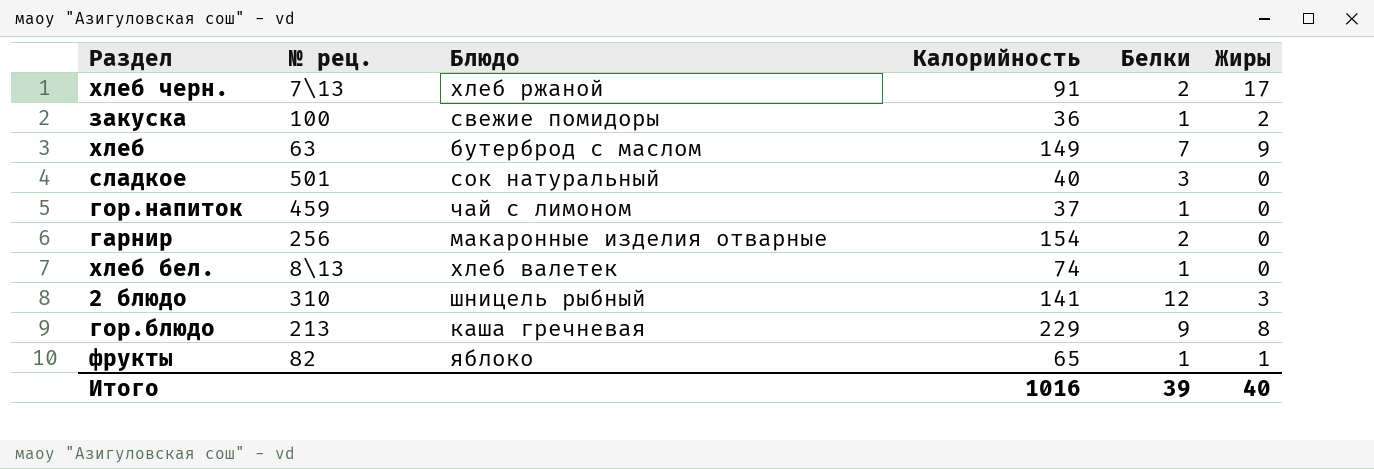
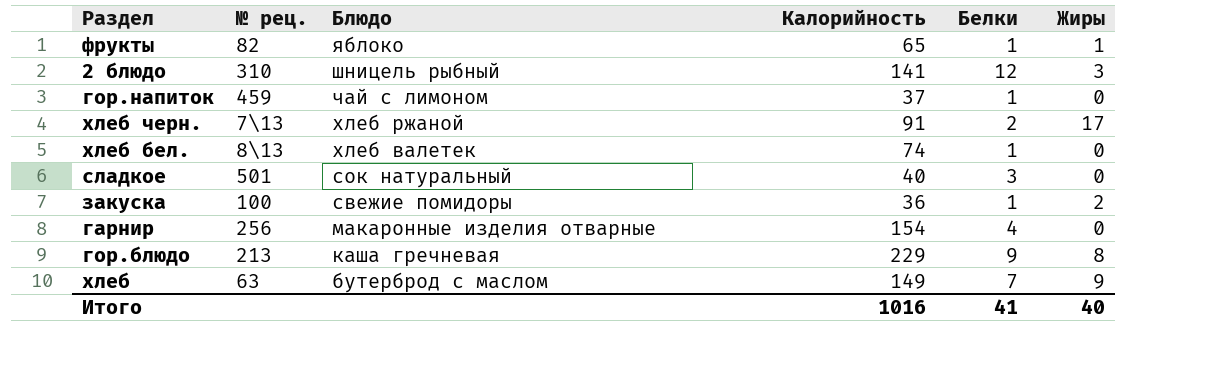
row order: none -> Блюдо descending
гарнир | Белки: 2 -> 4
Итого | Белки: 39 -> 41

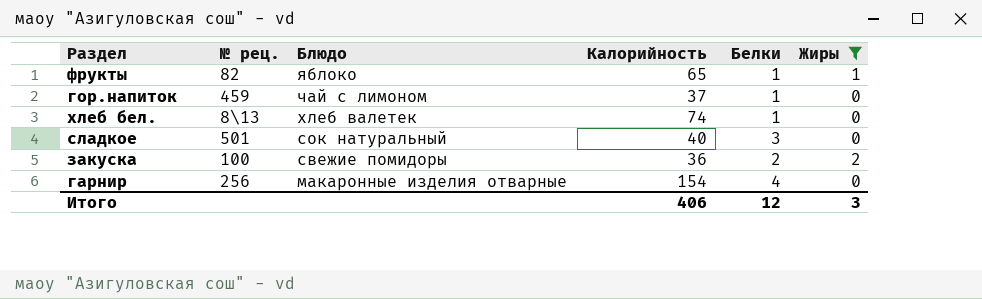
filter: none -> Жиры <= 2
закуска | Белки: 1 -> 2
Итого | Калорийность: 1016 -> 406
Итого | Белки: 41 -> 12
Итого | Жиры: 40 -> 3

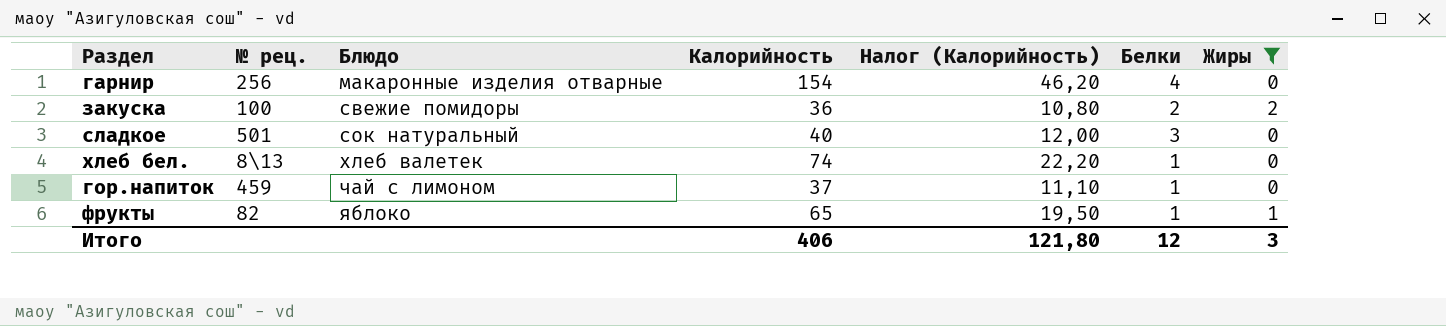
row order: Блюдо descending -> Блюдо ascending
column Налог (Калорийность) | formula: none -> [Калорийность] * 0,3

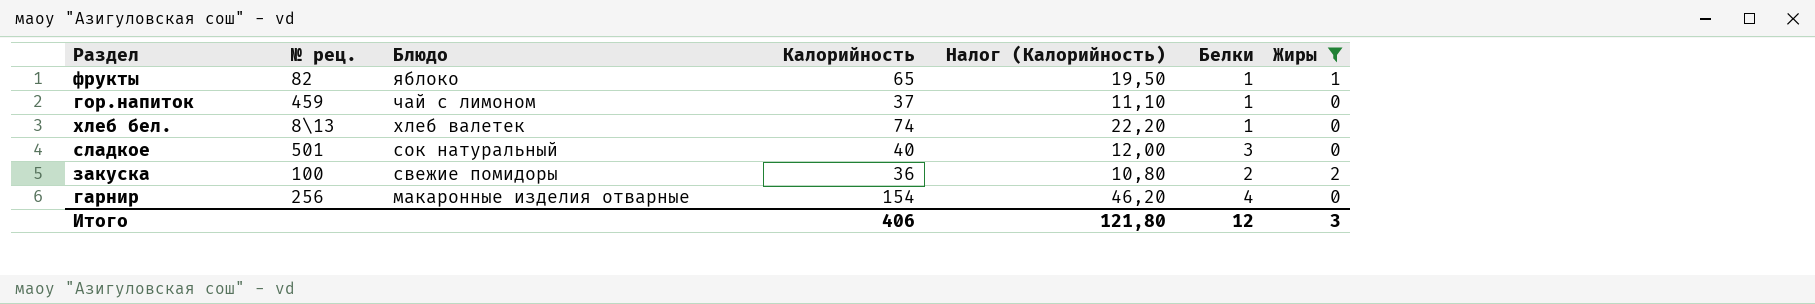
row order: Блюдо ascending -> Блюдо descending

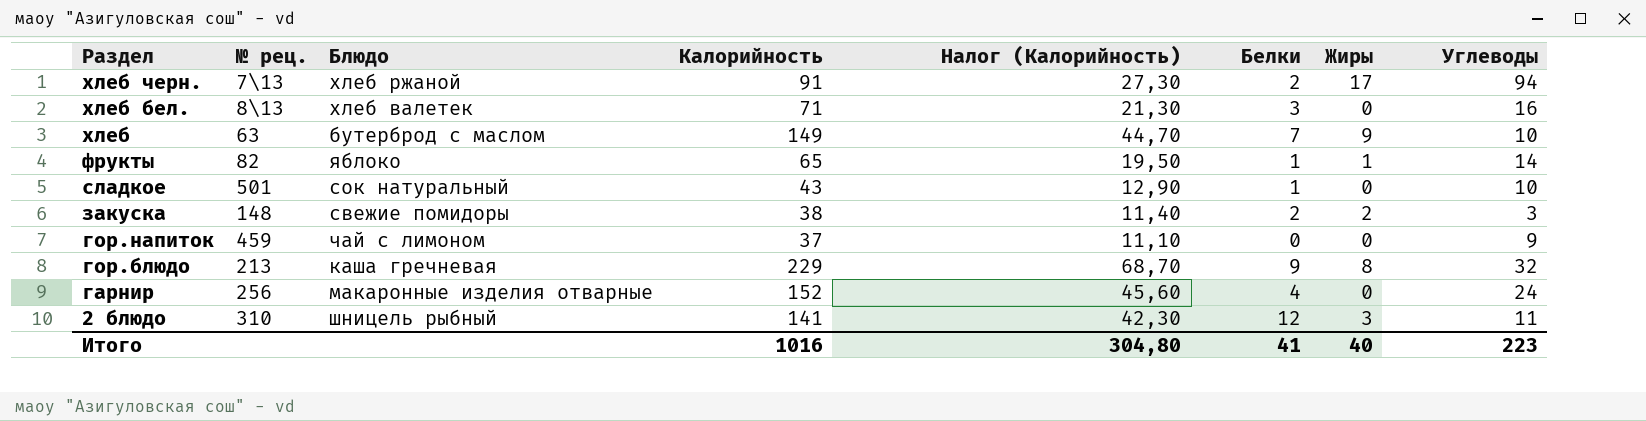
filter: Жиры <= 2 -> none
row order: Блюдо descending -> Раздел descending
column Углеводы | position: none -> 8
хлеб бел. | Калорийность: 74 -> 71
хлеб бел. | Налог (Калорийность): 22,20 -> 21,30
хлеб бел. | Белки: 1 -> 3
сладкое | Калорийность: 40 -> 43
сладкое | Налог (Калорийность): 12,00 -> 12,90
сладкое | Белки: 3 -> 1
закуска | № рец.: 100 -> 148
закуска | Калорийность: 36 -> 38
закуска | Налог (Калорийность): 10,80 -> 11,40
гор.напиток | Белки: 1 -> 0
гарнир | Калорийность: 154 -> 152
гарнир | Налог (Калорийность): 46,20 -> 45,60
Итого | Калорийность: 406 -> 1016
Итого | Налог (Калорийность): 121,80 -> 304,80
Итого | Белки: 12 -> 41
Итого | Жиры: 3 -> 40

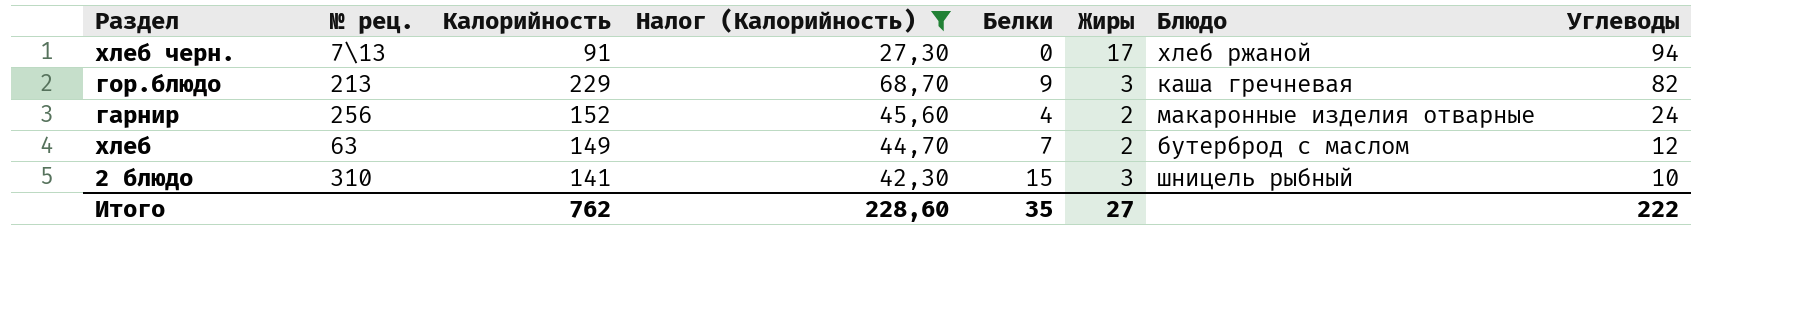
filter: none -> Налог (Калорийность) >= 27,30
row order: Раздел descending -> Углеводы descending
column Блюдо | position: 3 -> 7
хлеб черн. | Белки: 2 -> 0
гор.блюдо | Жиры: 8 -> 3
гор.блюдо | Углеводы: 32 -> 82
гарнир | Жиры: 0 -> 2
хлеб | Жиры: 9 -> 2
хлеб | Углеводы: 10 -> 12
2 блюдо | Белки: 12 -> 15
2 блюдо | Углеводы: 11 -> 10
Итого | Калорийность: 1016 -> 762
Итого | Налог (Калорийность): 304,80 -> 228,60
Итого | Белки: 41 -> 35
Итого | Жиры: 40 -> 27
Итого | Углеводы: 223 -> 222

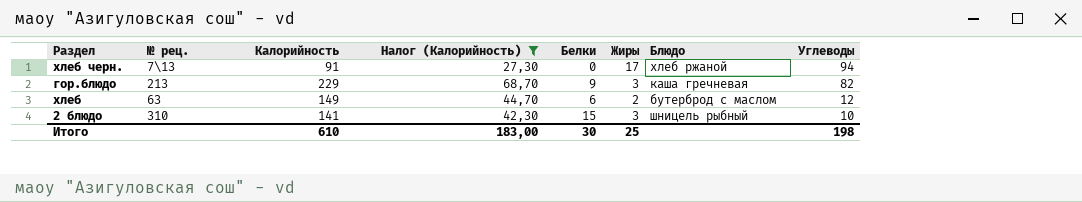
row гарнир: 256 | 152 | 45,60 | 4 | 2 | макаронные изделия отварные | 24 -> none
хлеб | Белки: 7 -> 6
Итого | Калорийность: 762 -> 610
Итого | Налог (Калорийность): 228,60 -> 183,00
Итого | Белки: 35 -> 30
Итого | Жиры: 27 -> 25
Итого | Углеводы: 222 -> 198

